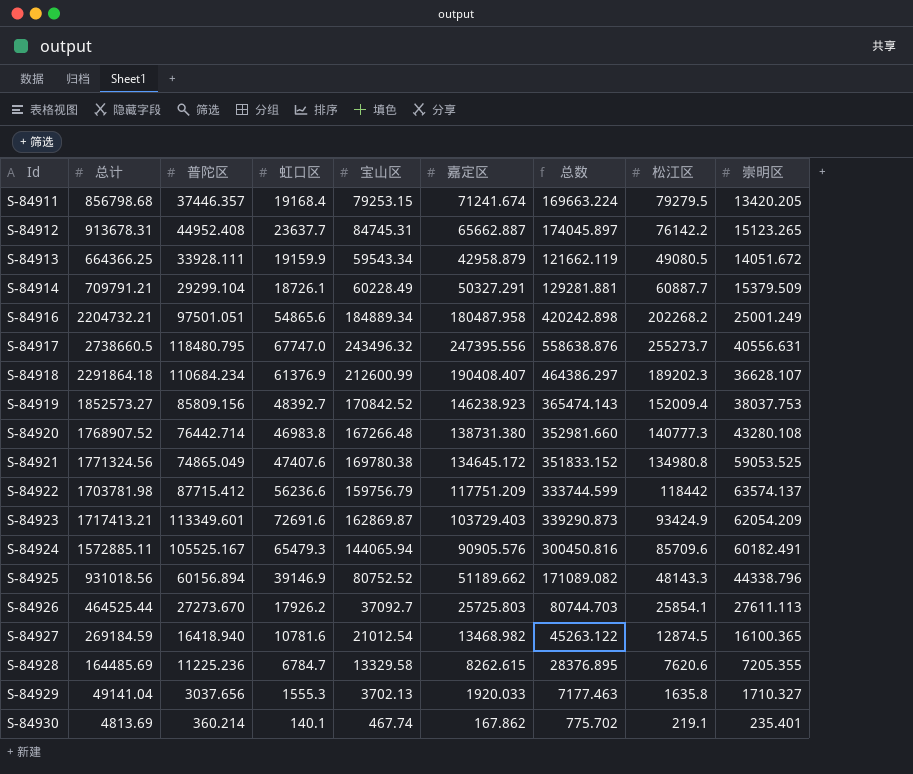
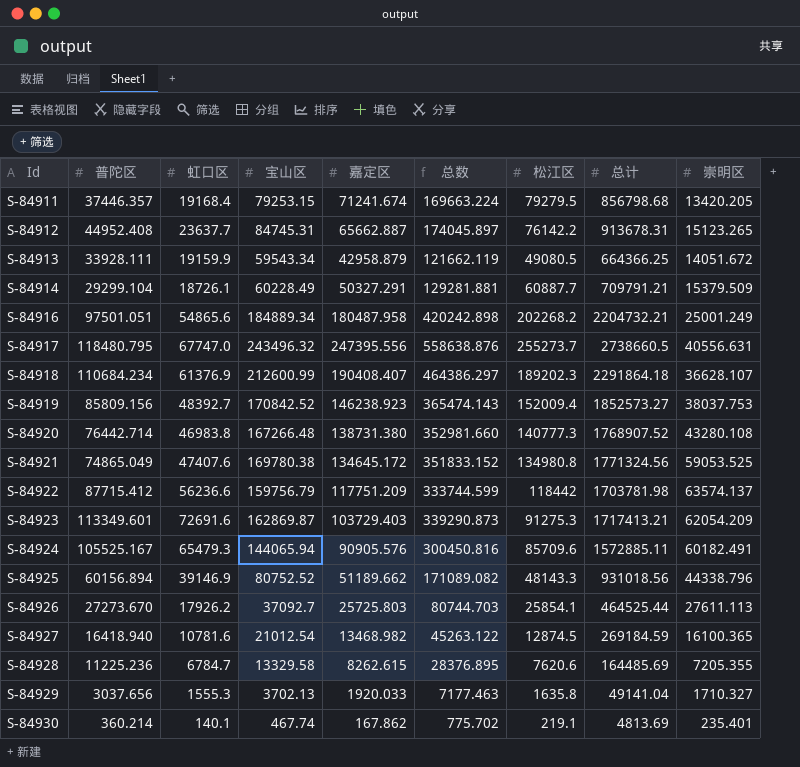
column 总计 | position: 2 -> 8
S-84923 | 松江区: 93424.9 -> 91275.3

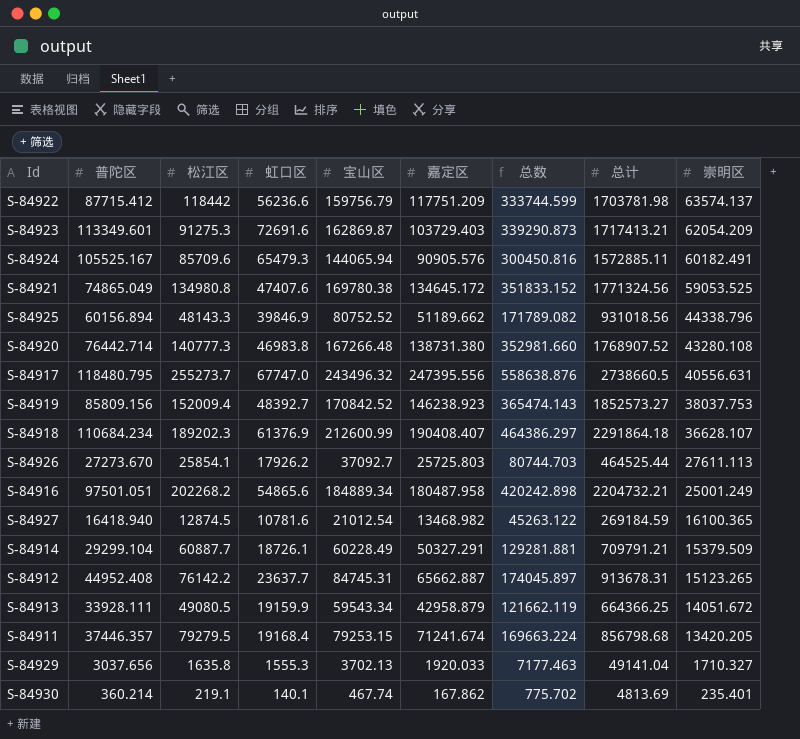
row order: Id ascending -> 崇明区 descending
column 松江区 | position: 7 -> 3
row S-84928: 11225.236 | 6784.7 | 13329.58 | 8262.615 | 28376.895 | 7620.6 | 164485.69 | 7205.355 -> none
S-84925 | 虹口区: 39146.9 -> 39846.9
S-84925 | 总数: 171089.082 -> 171789.082

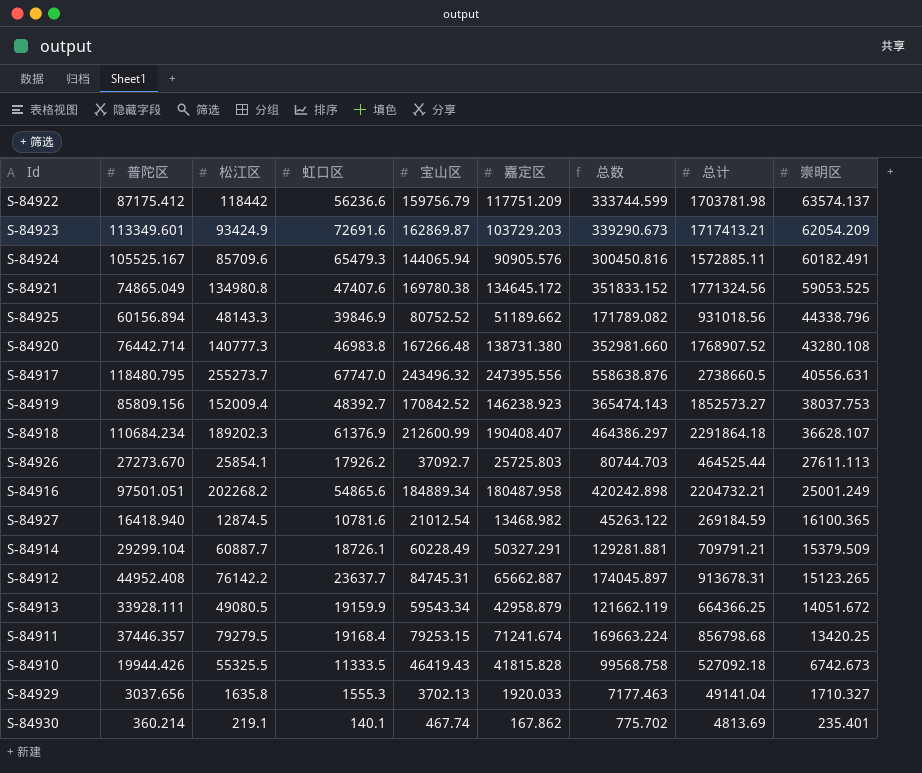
S-84922 | 普陀区: 87715.412 -> 87175.412
S-84923 | 松江区: 91275.3 -> 93424.9
S-84923 | 嘉定区: 103729.403 -> 103729.203
S-84923 | 总数: 339290.873 -> 339290.673
S-84911 | 崇明区: 13420.205 -> 13420.25
row S-84910: none -> 19944.426 | 55325.5 | 11333.5 | 46419.43 | 41815.828 | 99568.758 | 527092.18 | 6742.673

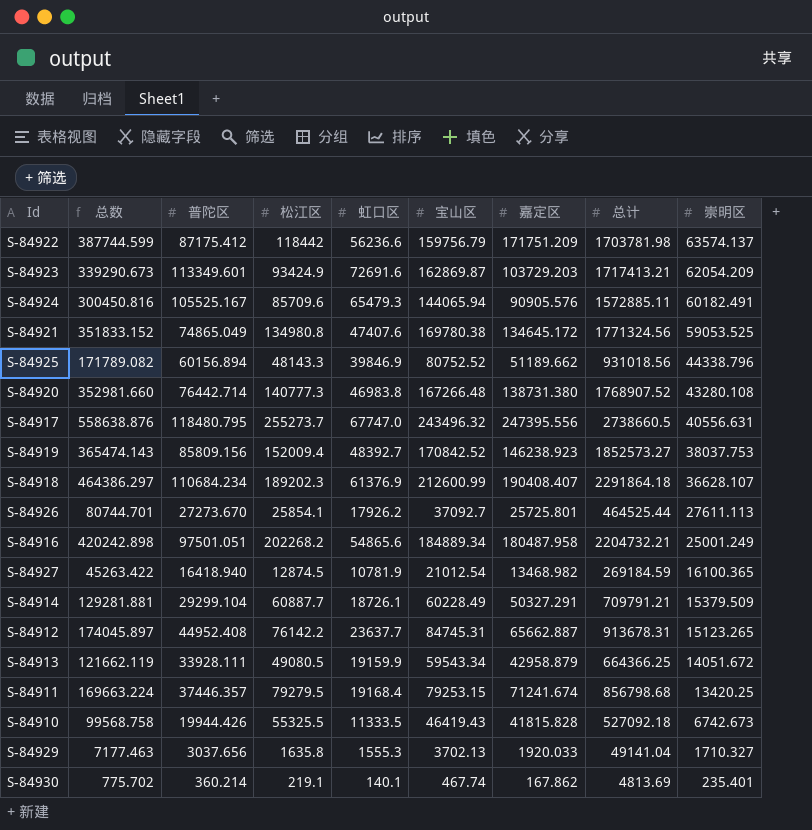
column 总数 | position: 7 -> 2
S-84922 | 总数: 333744.599 -> 387744.599
S-84922 | 嘉定区: 117751.209 -> 171751.209
S-84926 | 总数: 80744.703 -> 80744.701
S-84926 | 嘉定区: 25725.803 -> 25725.801
S-84927 | 总数: 45263.122 -> 45263.422
S-84927 | 虹口区: 10781.6 -> 10781.9

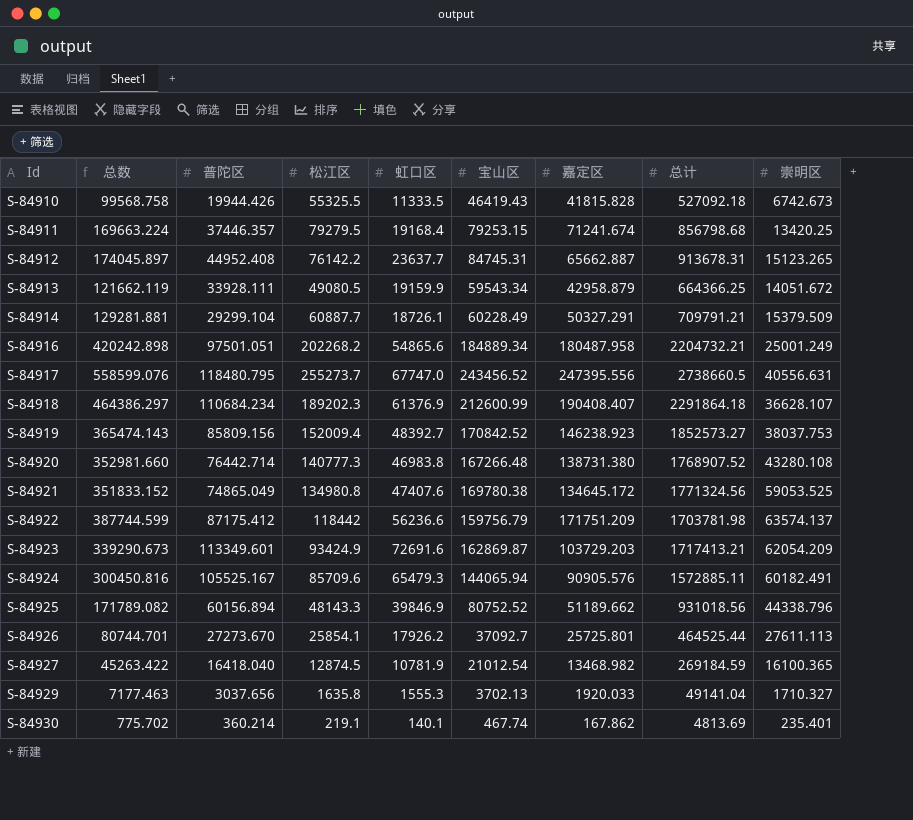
row order: 崇明区 descending -> Id ascending
S-84917 | 总数: 558638.876 -> 558599.076
S-84917 | 宝山区: 243496.32 -> 243456.52
S-84927 | 普陀区: 16418.940 -> 16418.040

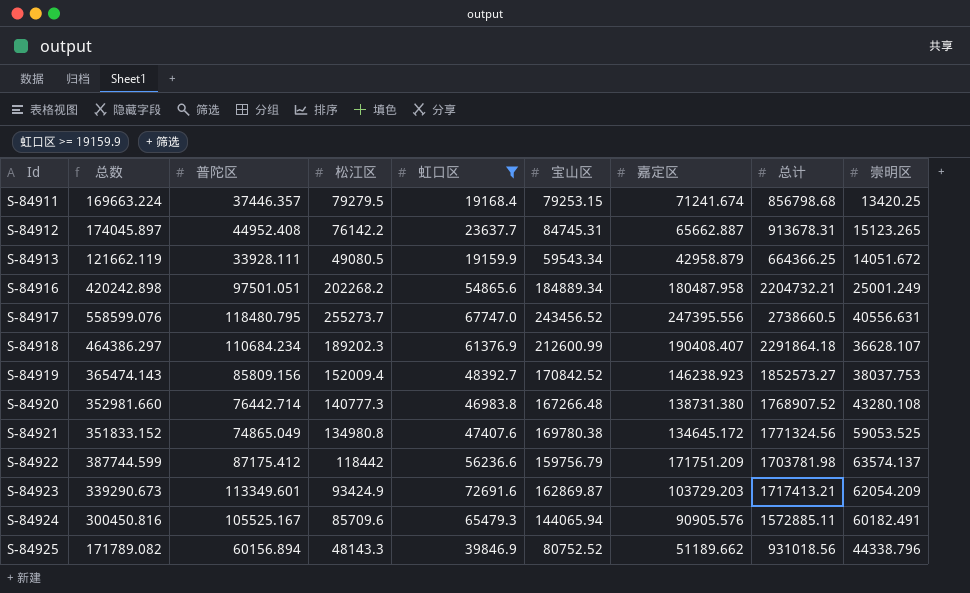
filter: none -> 虹口区 >= 19159.9

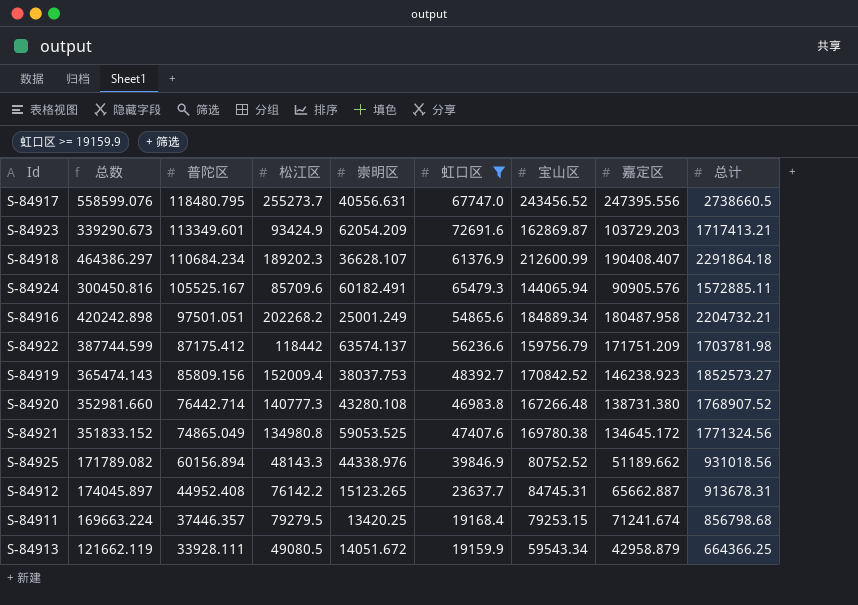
row order: Id ascending -> 普陀区 descending
column 崇明区 | position: 9 -> 5
S-84925 | 崇明区: 44338.796 -> 44338.976

